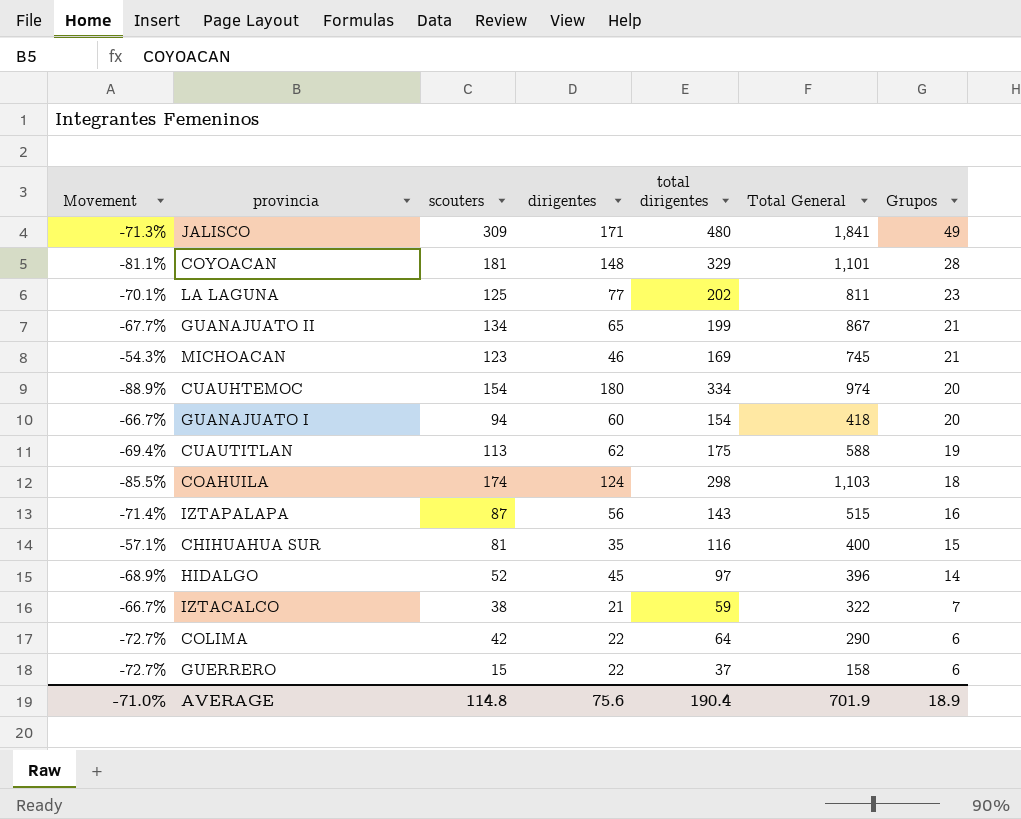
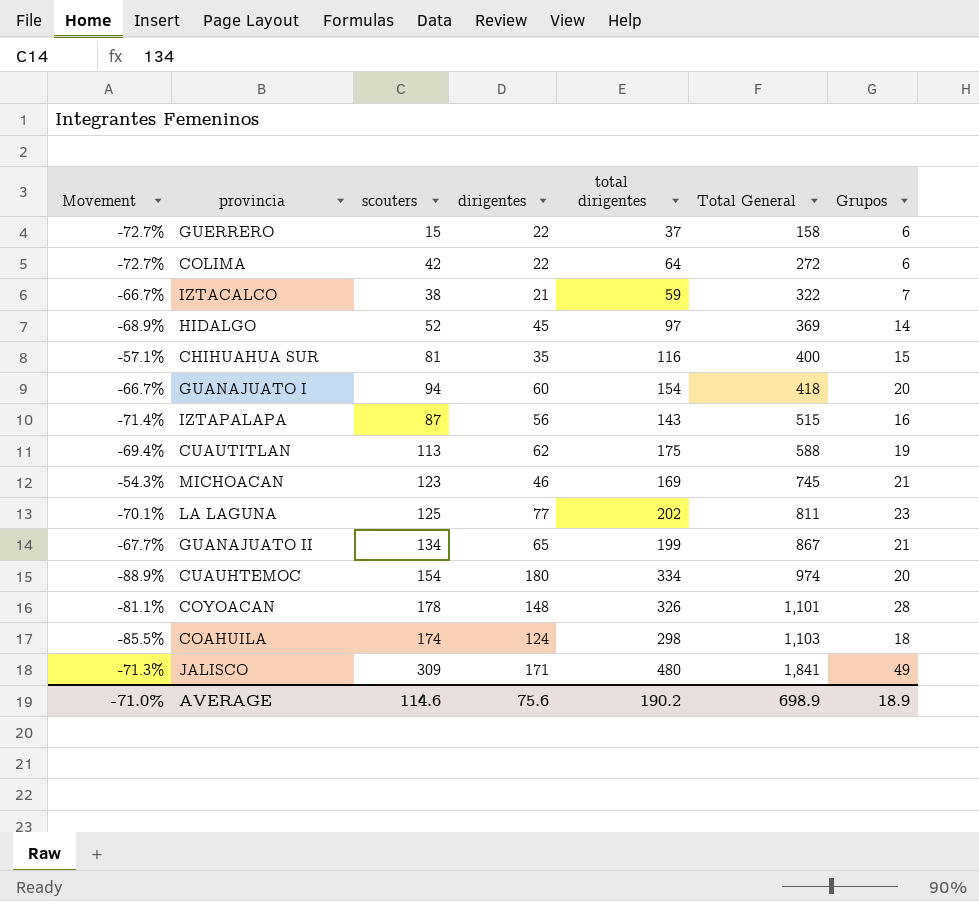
row order: Grupos descending -> Total General ascending
COLIMA | Total General: 290 -> 272
HIDALGO | Total General: 396 -> 369
COYOACAN | scouters: 181 -> 178
COYOACAN | total dirigentes: 329 -> 326
AVERAGE | scouters: 114.8 -> 114.6
AVERAGE | total dirigentes: 190.4 -> 190.2
AVERAGE | Total General: 701.9 -> 698.9

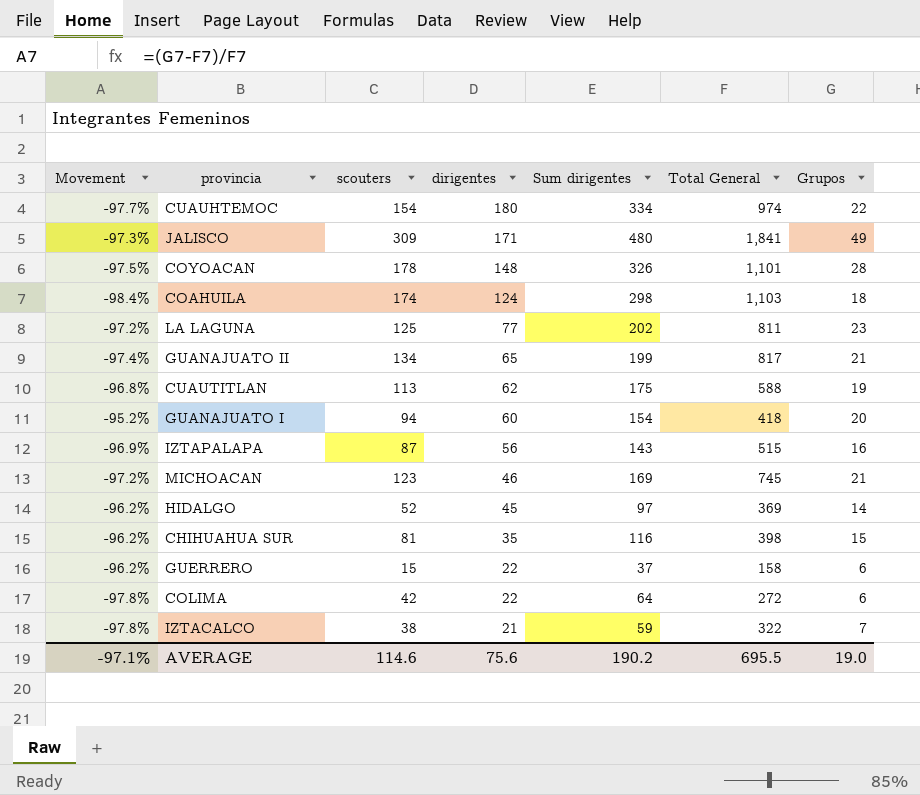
row order: Total General ascending -> dirigentes descending
column Movement | formula: ([Grupos] - [dirigentes]) / [dirigentes] -> ([Grupos] - [Total General]) / [Total General]
column name: total dirigentes -> Sum dirigentes
CUAUHTEMOC | Grupos: 20 -> 22
GUANAJUATO II | Total General: 867 -> 817
CHIHUAHUA SUR | Total General: 400 -> 398
AVERAGE | Movement: -71.0% -> -97.1%
AVERAGE | Total General: 698.9 -> 695.5
AVERAGE | Grupos: 18.9 -> 19.0

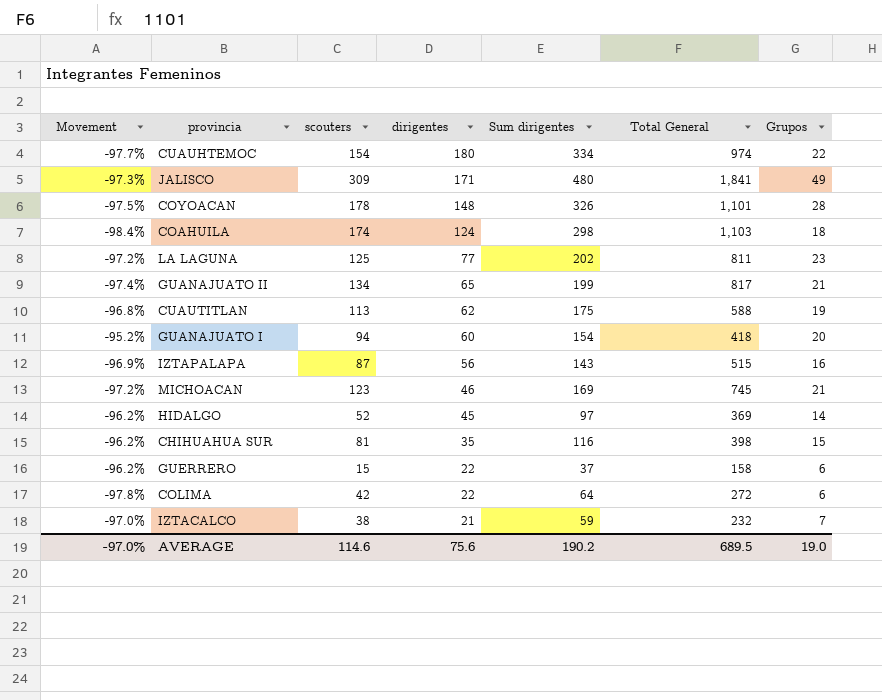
IZTACALCO | Movement: -97.8% -> -97.0%
IZTACALCO | Total General: 322 -> 232
AVERAGE | Movement: -97.1% -> -97.0%
AVERAGE | Total General: 695.5 -> 689.5

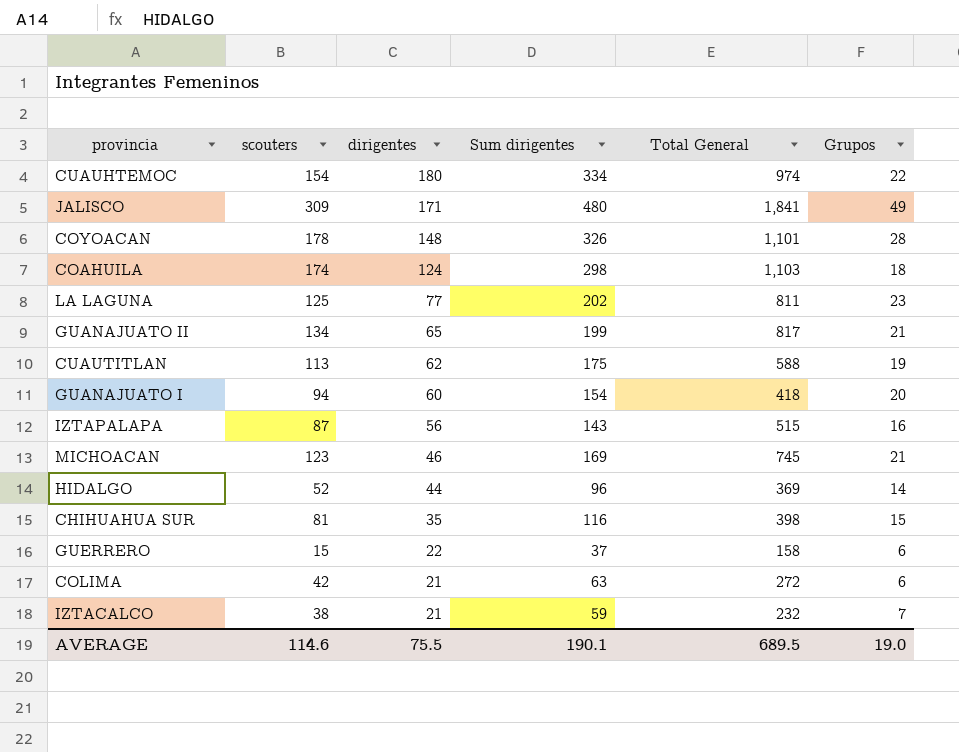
column Movement | formula: ([Grupos] - [Total General]) / [Total General] -> none
HIDALGO | dirigentes: 45 -> 44
HIDALGO | Sum dirigentes: 97 -> 96
COLIMA | dirigentes: 22 -> 21
COLIMA | Sum dirigentes: 64 -> 63
AVERAGE | dirigentes: 75.6 -> 75.5
AVERAGE | Sum dirigentes: 190.2 -> 190.1

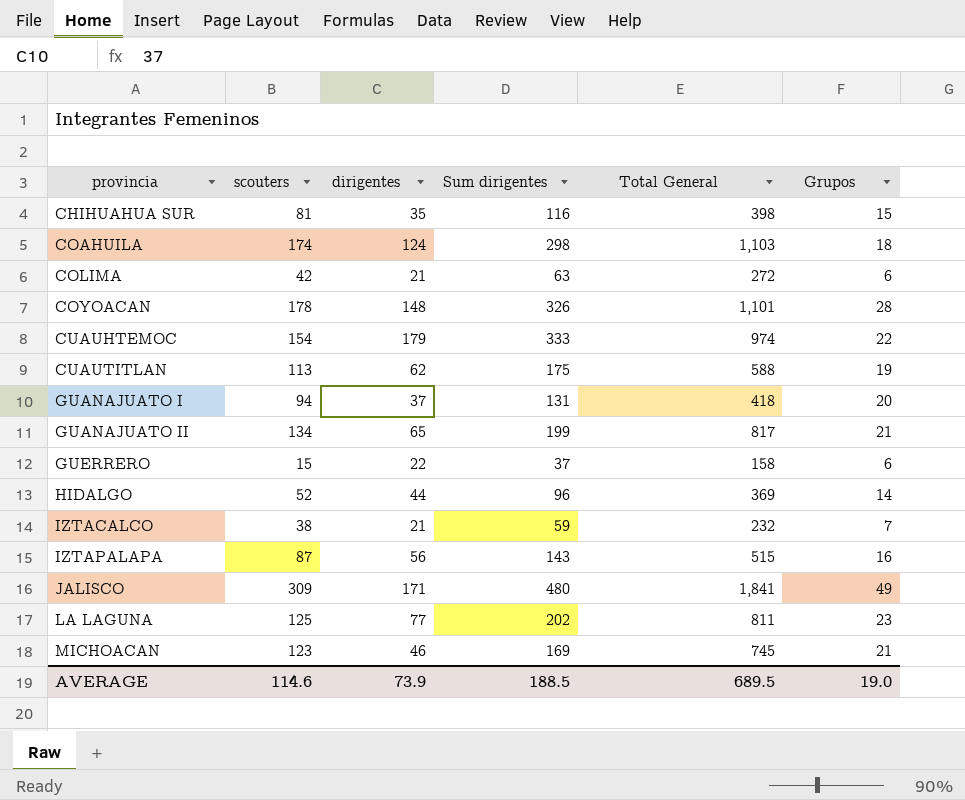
row order: dirigentes descending -> provincia ascending
CUAUHTEMOC | dirigentes: 180 -> 179
CUAUHTEMOC | Sum dirigentes: 334 -> 333
GUANAJUATO I | dirigentes: 60 -> 37
GUANAJUATO I | Sum dirigentes: 154 -> 131
AVERAGE | dirigentes: 75.5 -> 73.9
AVERAGE | Sum dirigentes: 190.1 -> 188.5

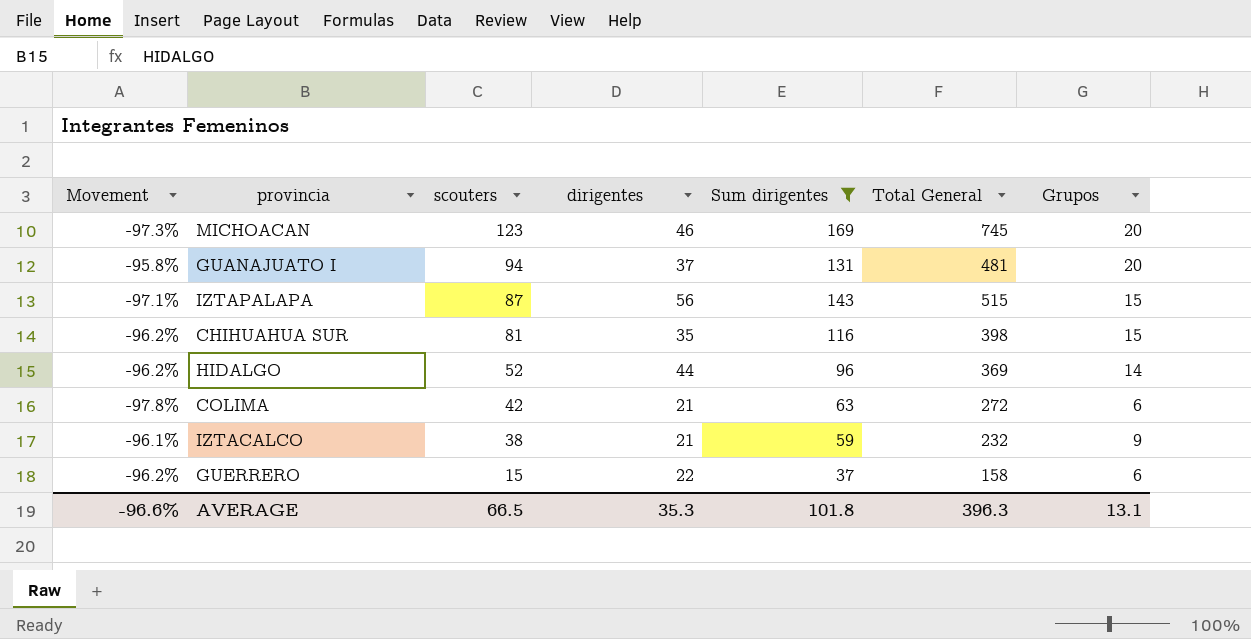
filter: none -> Sum dirigentes <= 169
row order: provincia ascending -> scouters descending
column Movement | formula: none -> ([Grupos] - [Total General]) / [Total General]
MICHOACAN | Grupos: 21 -> 20
GUANAJUATO I | Total General: 418 -> 481
IZTAPALAPA | Grupos: 16 -> 15
IZTACALCO | Grupos: 7 -> 9
AVERAGE | scouters: 114.6 -> 66.5
AVERAGE | dirigentes: 73.9 -> 35.3
AVERAGE | Sum dirigentes: 188.5 -> 101.8
AVERAGE | Total General: 689.5 -> 396.3
AVERAGE | Grupos: 19.0 -> 13.1

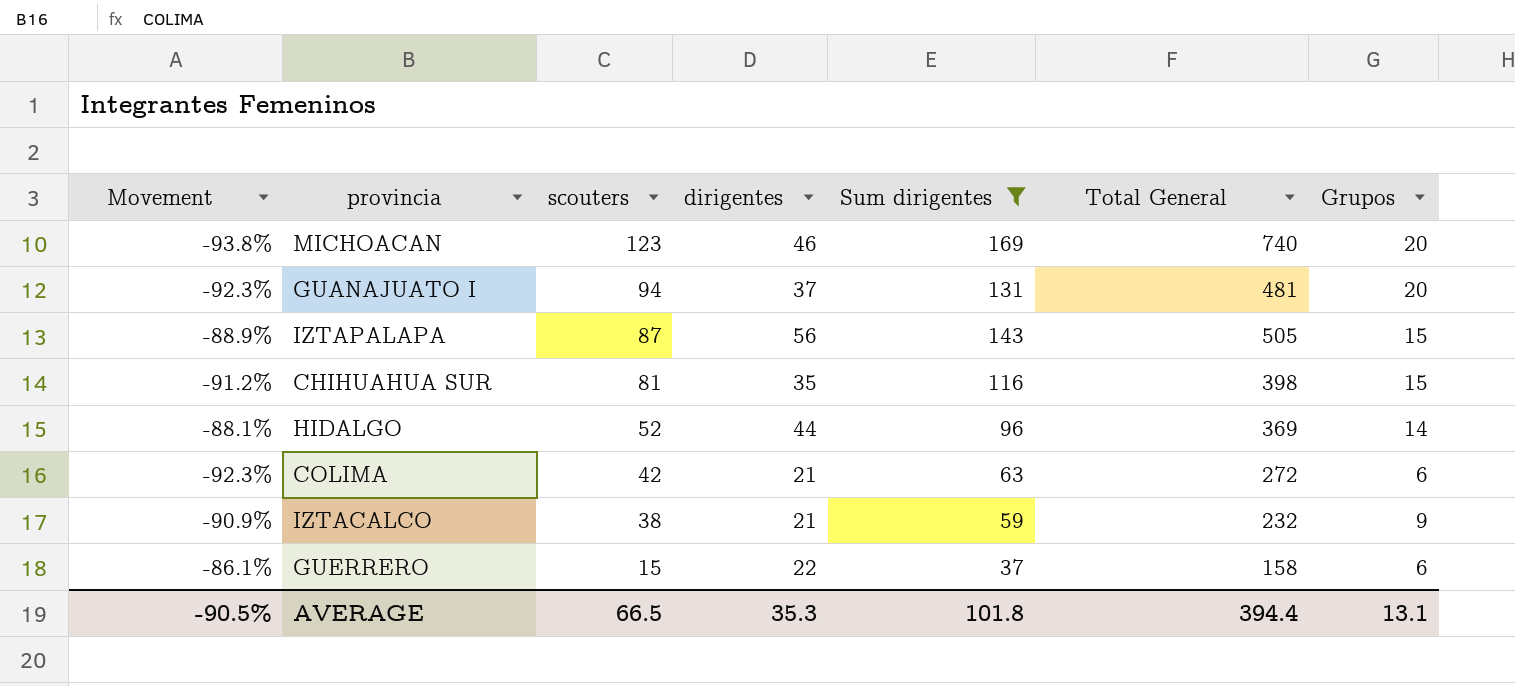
column Movement | formula: ([Grupos] - [Total General]) / [Total General] -> ([dirigentes] - [Total General]) / [Total General]
MICHOACAN | Total General: 745 -> 740
IZTAPALAPA | Total General: 515 -> 505
AVERAGE | Movement: -96.6% -> -90.5%
AVERAGE | Total General: 396.3 -> 394.4

